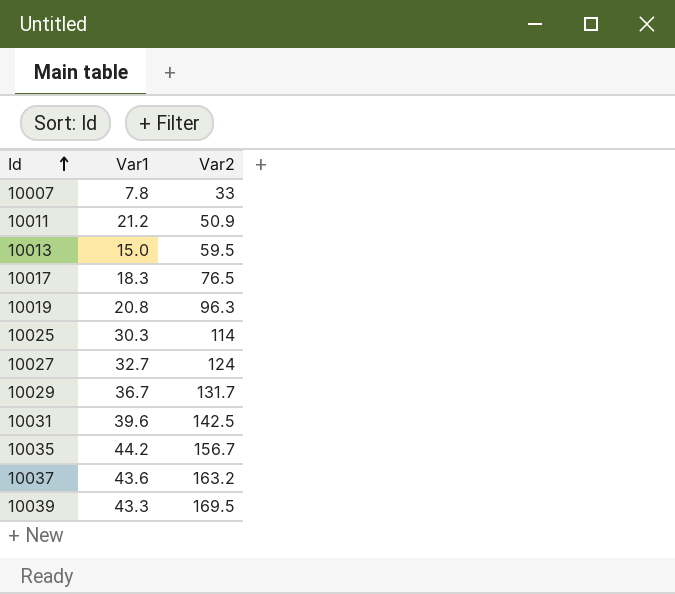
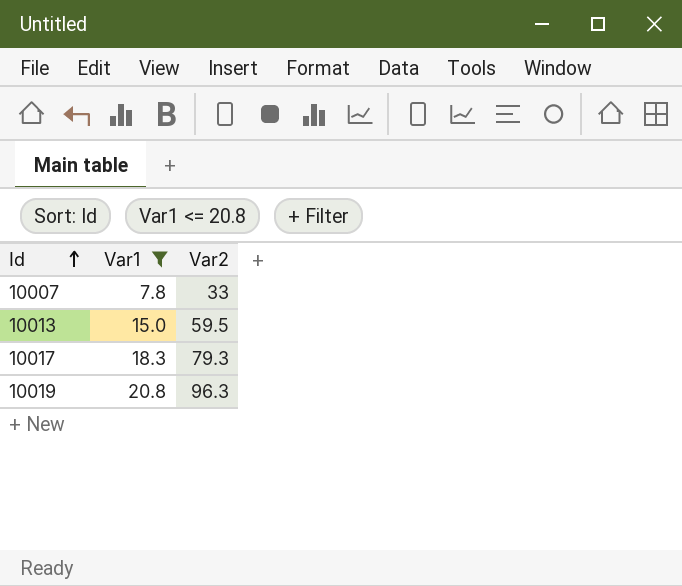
filter: none -> Var1 <= 20.8
10017 | Var2: 76.5 -> 79.3

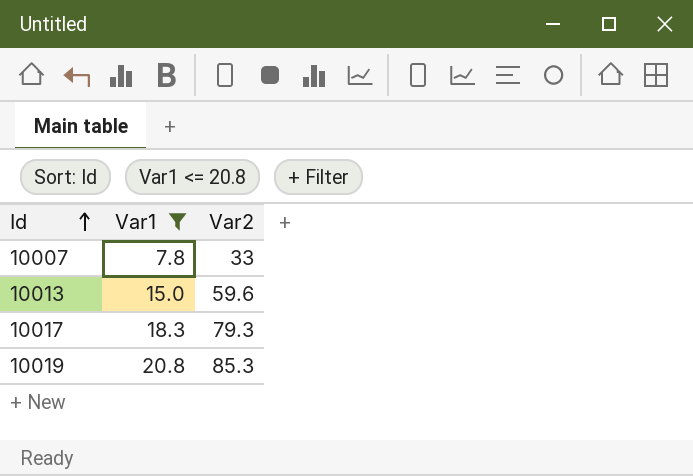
10013 | Var2: 59.5 -> 59.6
10019 | Var2: 96.3 -> 85.3

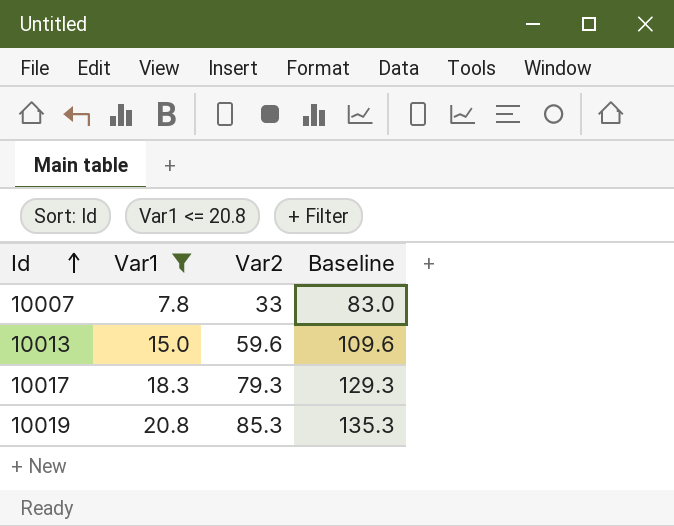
column Baseline | formula: none -> [Var2] + 50

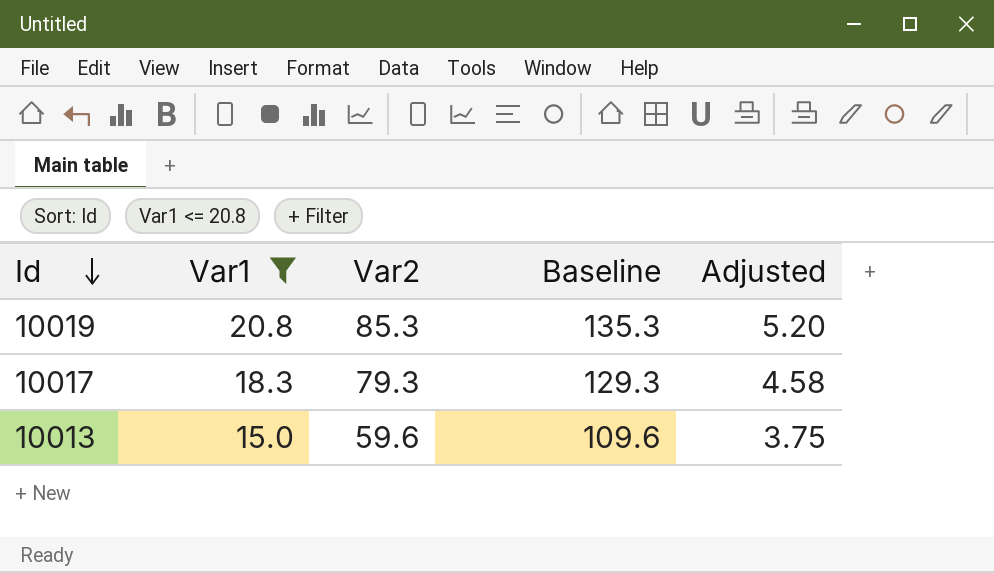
row order: Id ascending -> Id descending
column Adjusted | formula: none -> [Var1] * 0.25
row 10007: 7.8 | 33 | 83.0 -> none

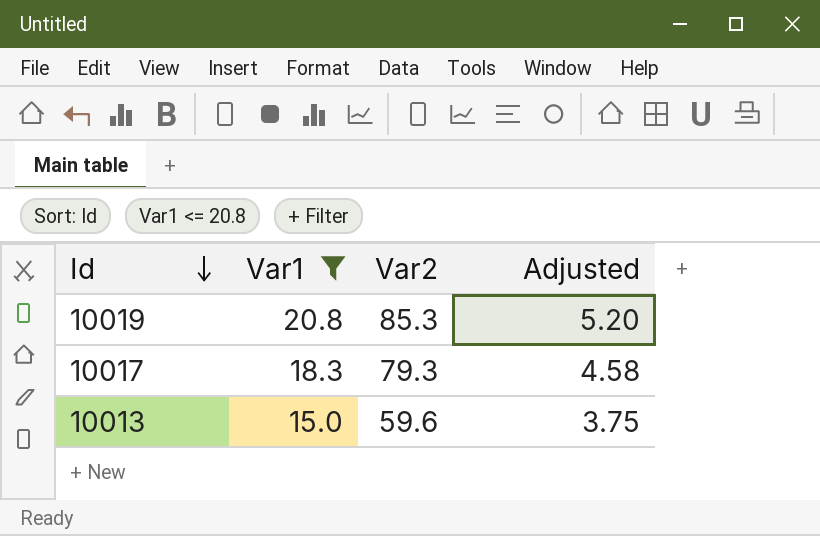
column Baseline | formula: [Var2] + 50 -> none

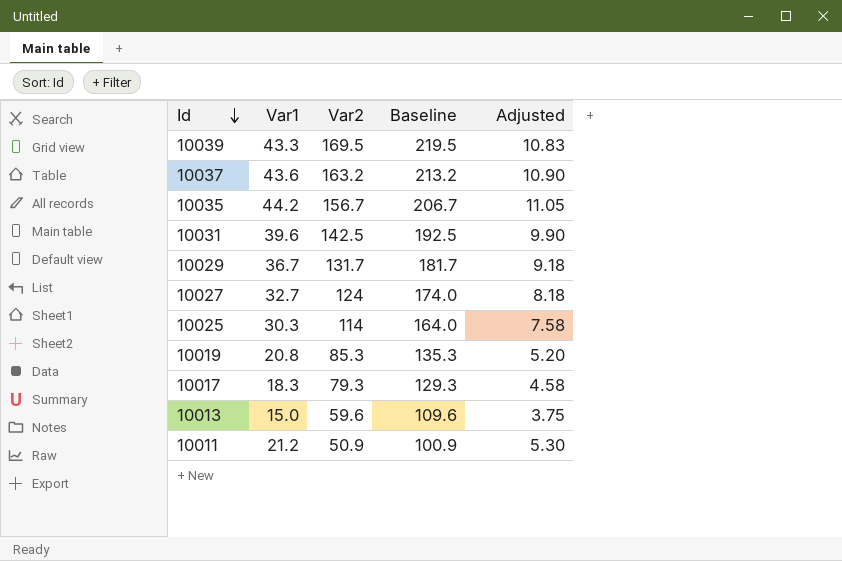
filter: Var1 <= 20.8 -> none
column Baseline | formula: none -> [Var2] + 50

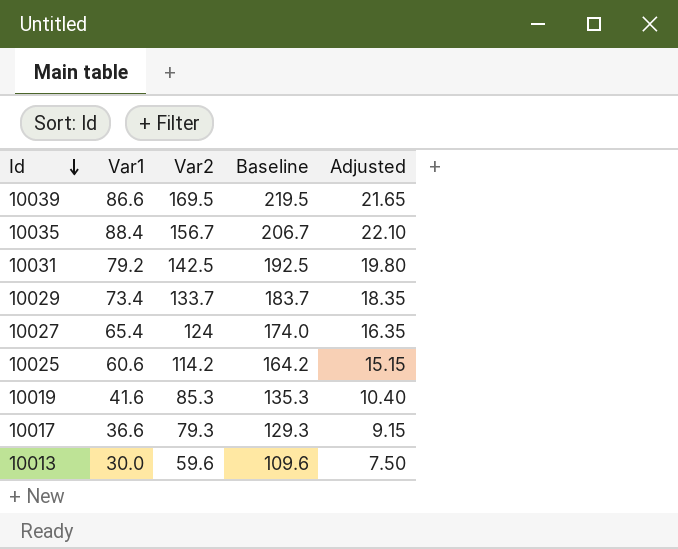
row 10037: 43.6 | 163.2 | 213.2 | 10.90 -> none
row 10011: 21.2 | 50.9 | 100.9 | 5.30 -> none
10039 | Var1: 43.3 -> 86.6
10039 | Adjusted: 10.83 -> 21.65
10035 | Var1: 44.2 -> 88.4
10035 | Adjusted: 11.05 -> 22.10
10031 | Var1: 39.6 -> 79.2
10031 | Adjusted: 9.90 -> 19.80
10029 | Var1: 36.7 -> 73.4
10029 | Var2: 131.7 -> 133.7
10029 | Baseline: 181.7 -> 183.7
10029 | Adjusted: 9.18 -> 18.35
10027 | Var1: 32.7 -> 65.4
10027 | Adjusted: 8.18 -> 16.35
10025 | Var1: 30.3 -> 60.6
10025 | Var2: 114 -> 114.2
10025 | Baseline: 164.0 -> 164.2
10025 | Adjusted: 7.58 -> 15.15
10019 | Var1: 20.8 -> 41.6
10019 | Adjusted: 5.20 -> 10.40
10017 | Var1: 18.3 -> 36.6
10017 | Adjusted: 4.58 -> 9.15
10013 | Var1: 15.0 -> 30.0
10013 | Adjusted: 3.75 -> 7.50

